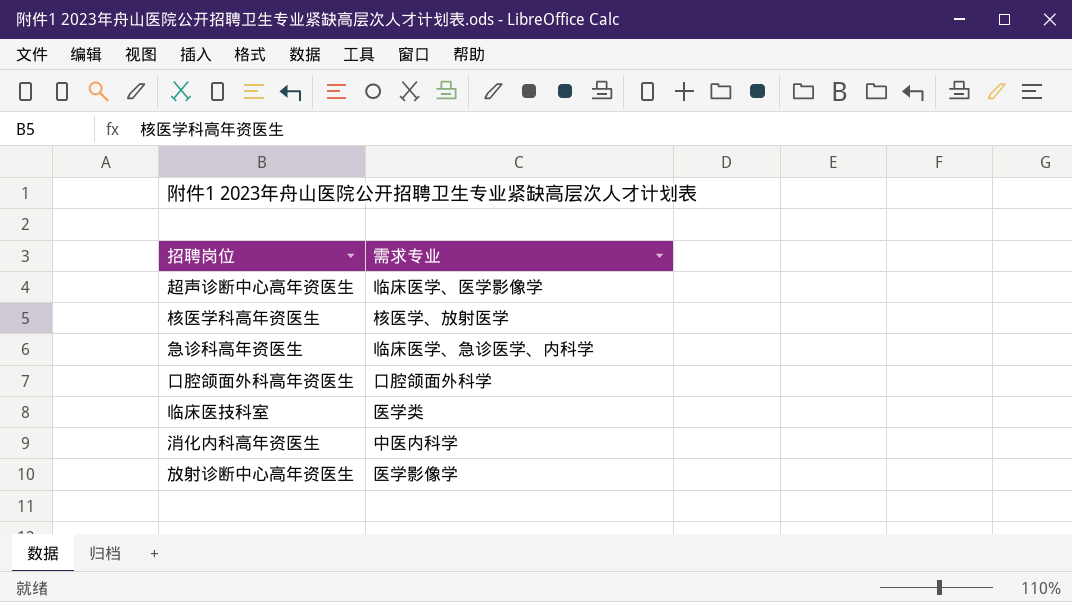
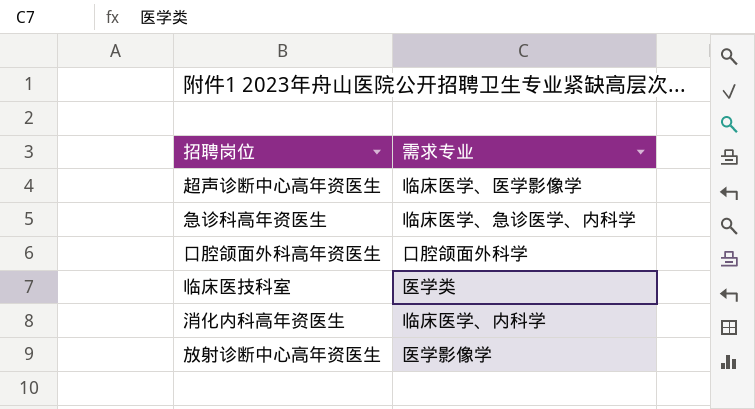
row 核医学科高年资医生: 核医学、放射医学 -> none
消化内科高年资医生 | 需求专业: 中医内科学 -> 临床医学、内科学

